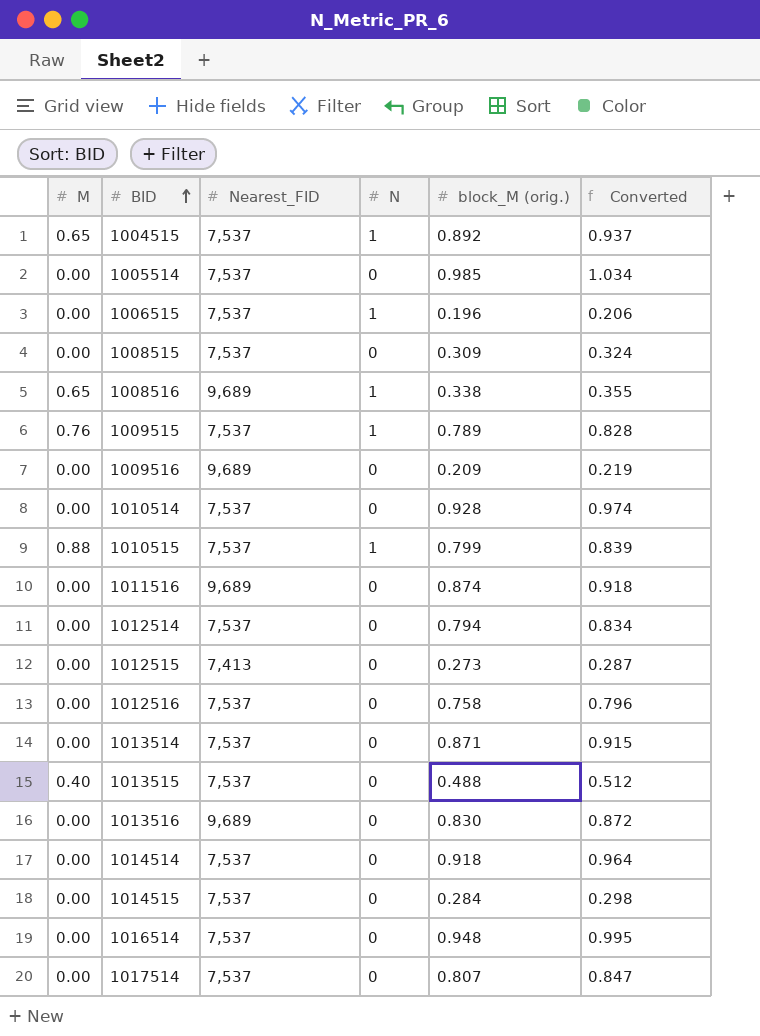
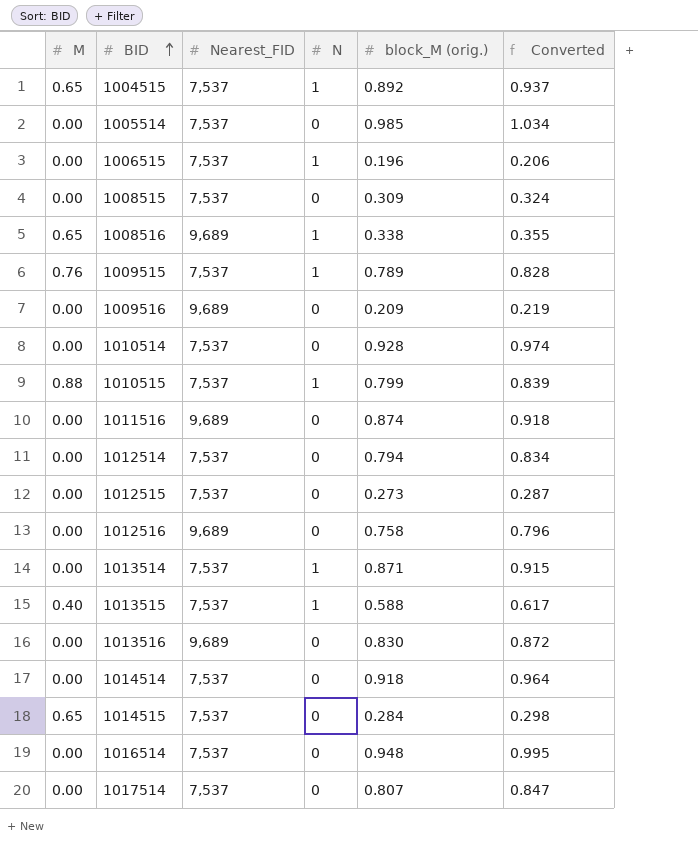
1012515 | Nearest_FID: 7,413 -> 7,537
1012516 | Nearest_FID: 7,537 -> 9,689
1013514 | N: 0 -> 1
1013515 | N: 0 -> 1
1013515 | block_M (orig.): 0.488 -> 0.588
1013515 | Converted: 0.512 -> 0.617
1014515 | M: 0.00 -> 0.65

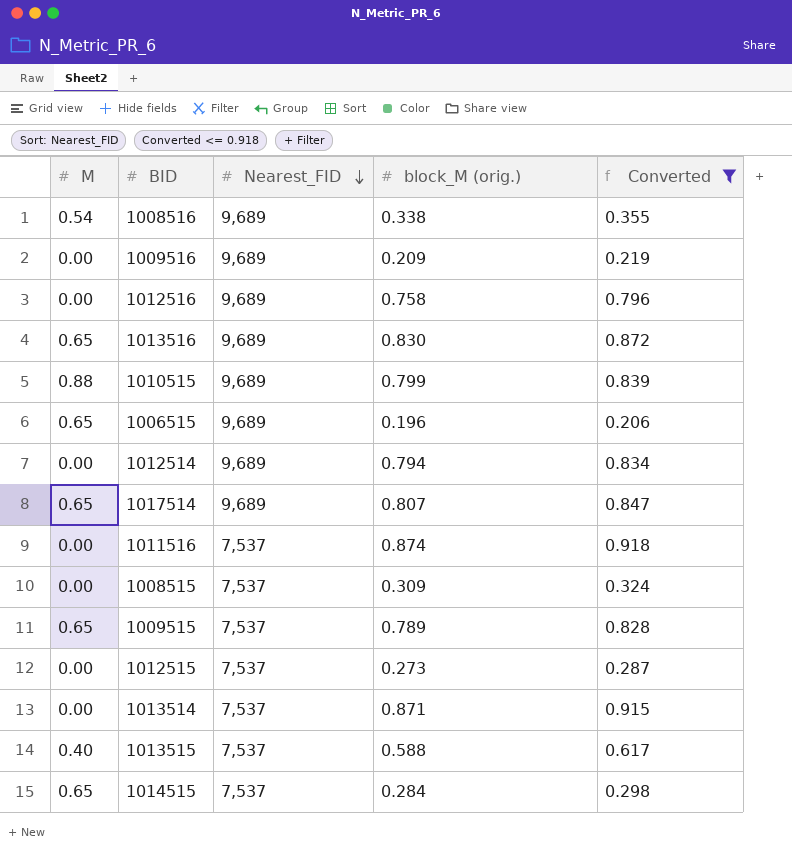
filter: none -> Converted <= 0.918
row order: BID ascending -> Nearest_FID descending
column N | position: 4 -> none
1008516 | M: 0.65 -> 0.54
1013516 | M: 0.00 -> 0.65
1010515 | Nearest_FID: 7,537 -> 9,689
1006515 | M: 0.00 -> 0.65
1006515 | Nearest_FID: 7,537 -> 9,689
1012514 | Nearest_FID: 7,537 -> 9,689
1017514 | M: 0.00 -> 0.65
1017514 | Nearest_FID: 7,537 -> 9,689
1011516 | Nearest_FID: 9,689 -> 7,537
1009515 | M: 0.76 -> 0.65

